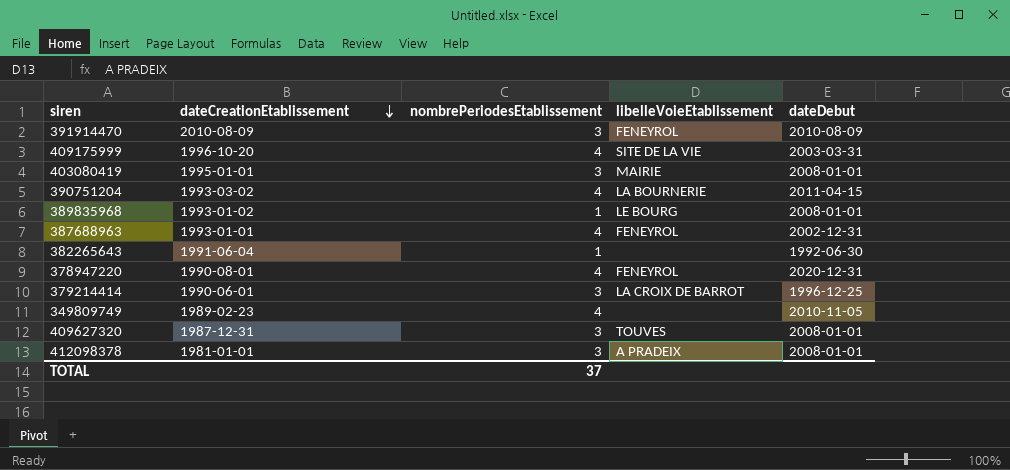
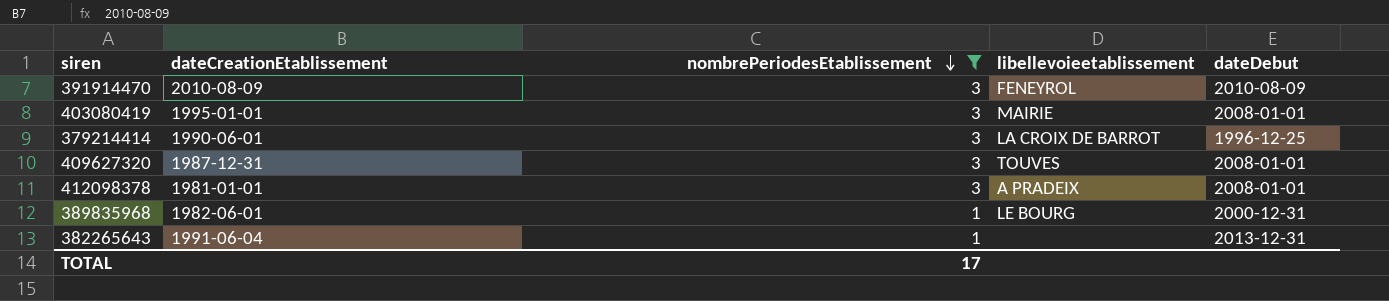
filter: none -> nombrePeriodesEtablissement != 4
row order: dateCreationEtablissement descending -> nombrePeriodesEtablissement descending
column name: libelleVoieEtablissement -> libellevoieetablissement
389835968 | dateCreationEtablissement: 1993-01-02 -> 1982-06-01
389835968 | dateDebut: 2008-01-01 -> 2000-12-31
382265643 | dateDebut: 1992-06-30 -> 2013-12-31
TOTAL | nombrePeriodesEtablissement: 37 -> 17

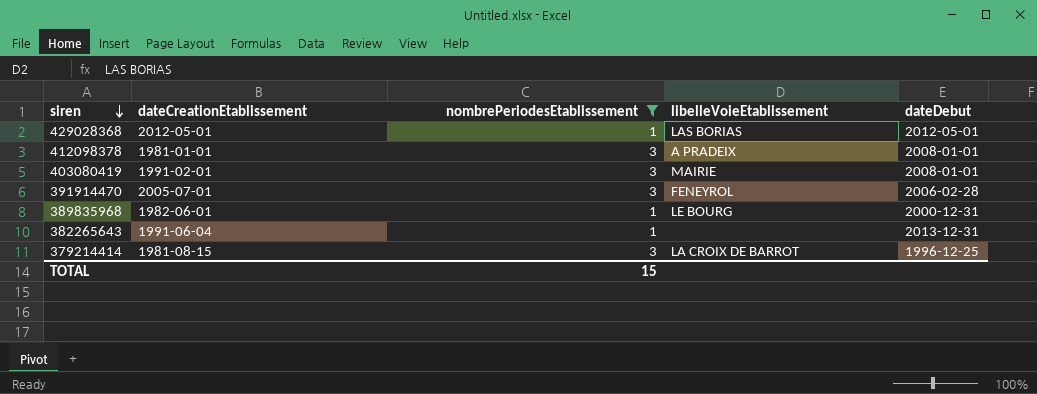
row order: nombrePeriodesEtablissement descending -> siren descending
column name: libellevoieetablissement -> libelleVoieEtablissement
row 409627320: 1987-12-31 | 3 | TOUVES | 2008-01-01 -> none
row 429028368: none -> 2012-05-01 | 1 | LAS BORIAS | 2012-05-01
403080419 | dateCreationEtablissement: 1995-01-01 -> 1991-02-01
391914470 | dateCreationEtablissement: 2010-08-09 -> 2005-07-01
391914470 | dateDebut: 2010-08-09 -> 2006-02-28
379214414 | dateCreationEtablissement: 1990-06-01 -> 1981-08-15
TOTAL | nombrePeriodesEtablissement: 17 -> 15

